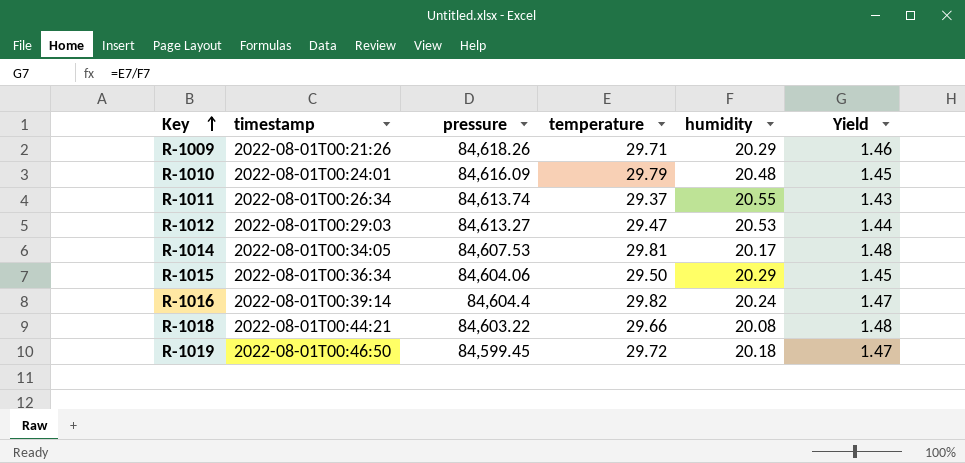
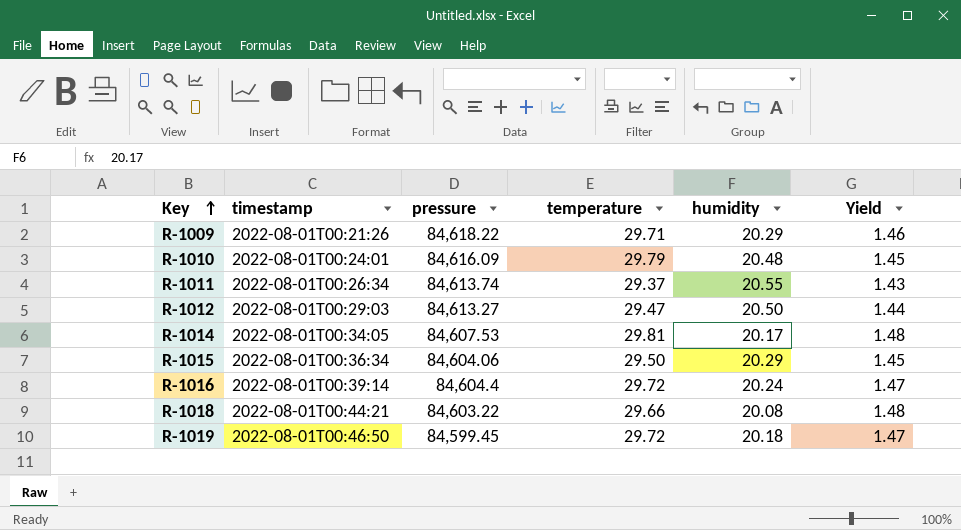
R-1009 | pressure: 84,618.26 -> 84,618.22
R-1012 | humidity: 20.53 -> 20.50
R-1016 | temperature: 29.82 -> 29.72

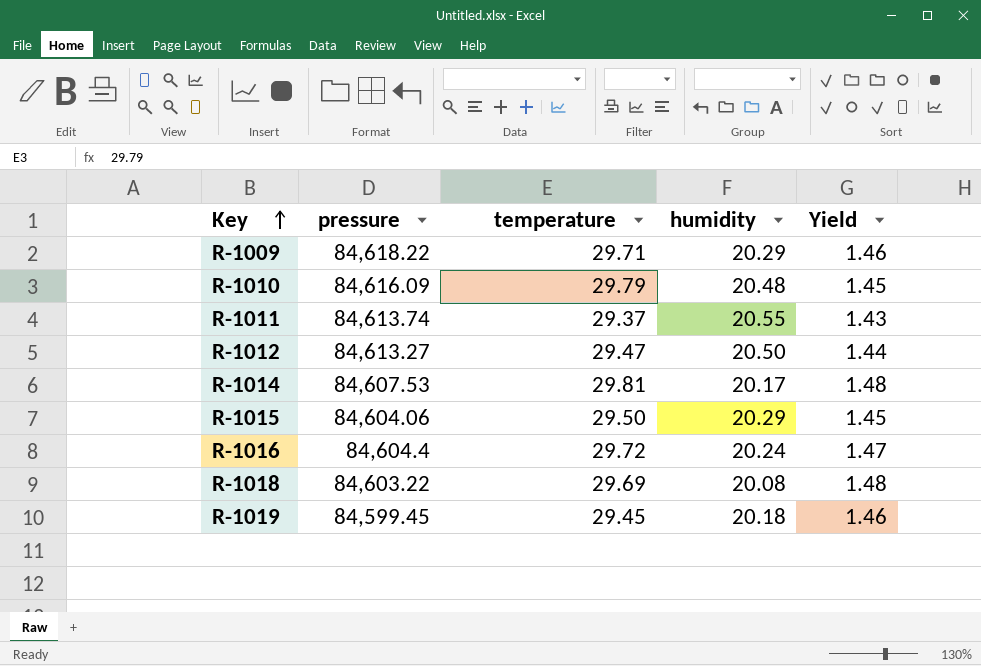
column timestamp | position: 2 -> none
R-1018 | temperature: 29.66 -> 29.69
R-1019 | temperature: 29.72 -> 29.45
R-1019 | Yield: 1.47 -> 1.46

